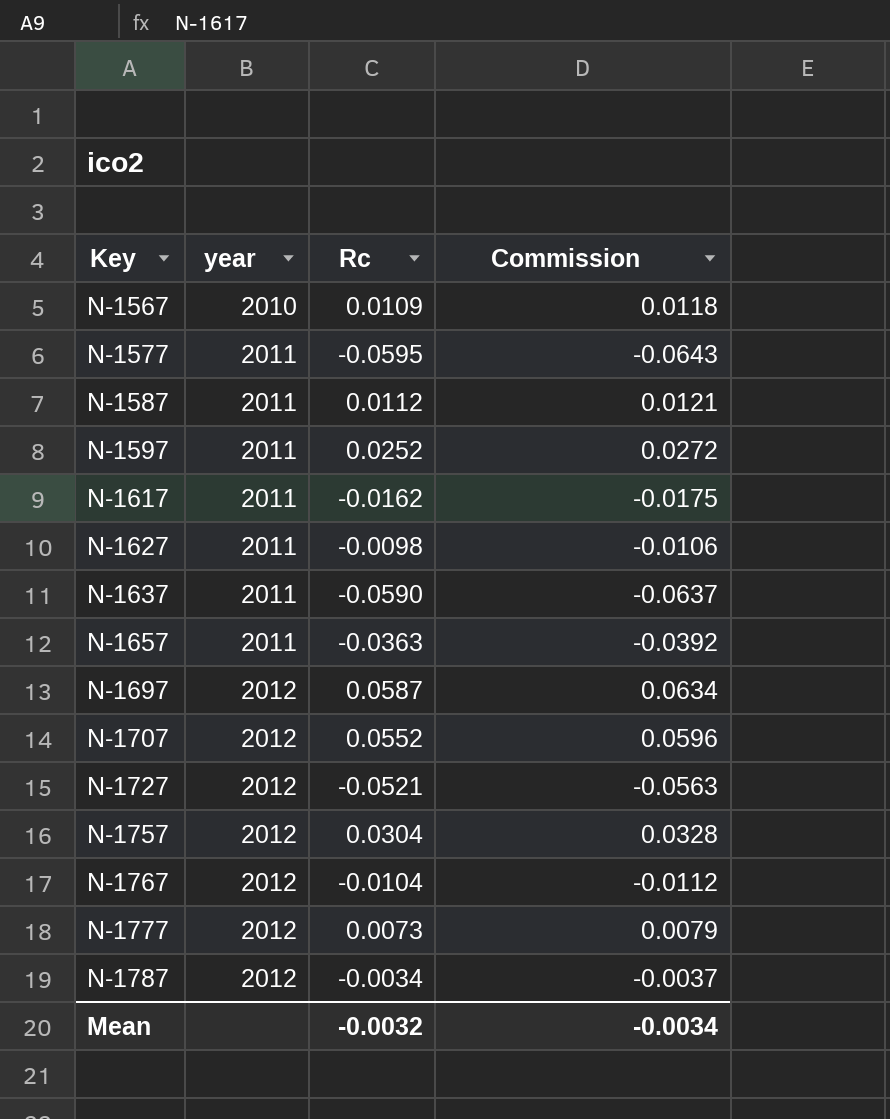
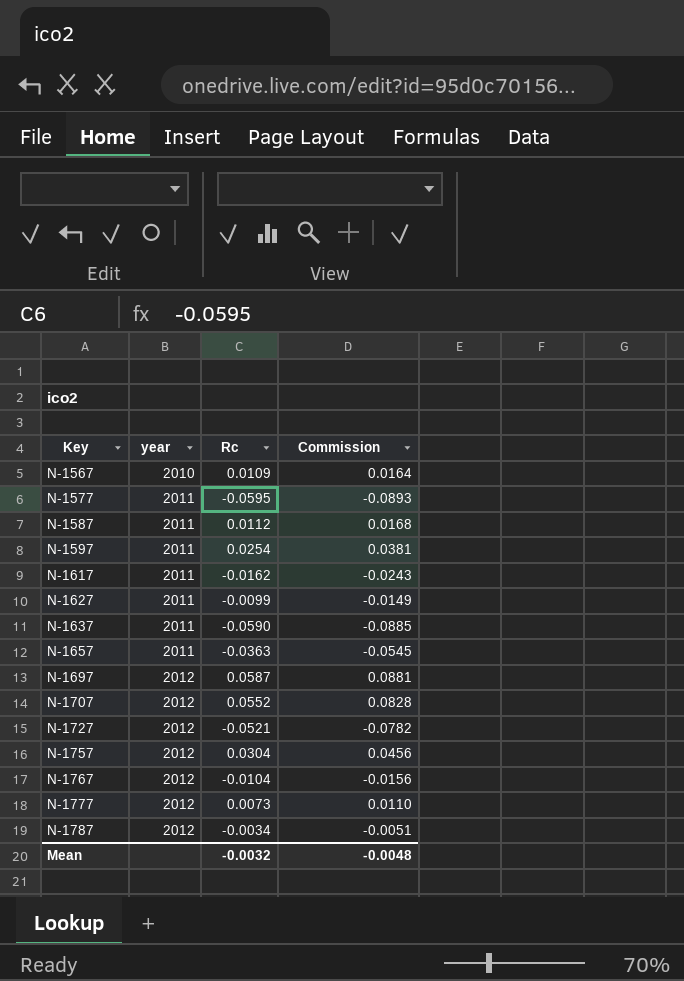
column Commission | formula: [Rc] * 1.08 -> [Rc] * 1.5
N-1597 | Rc: 0.0252 -> 0.0254
N-1627 | Rc: -0.0098 -> -0.0099
Mean | Commission: -0.0034 -> -0.0048

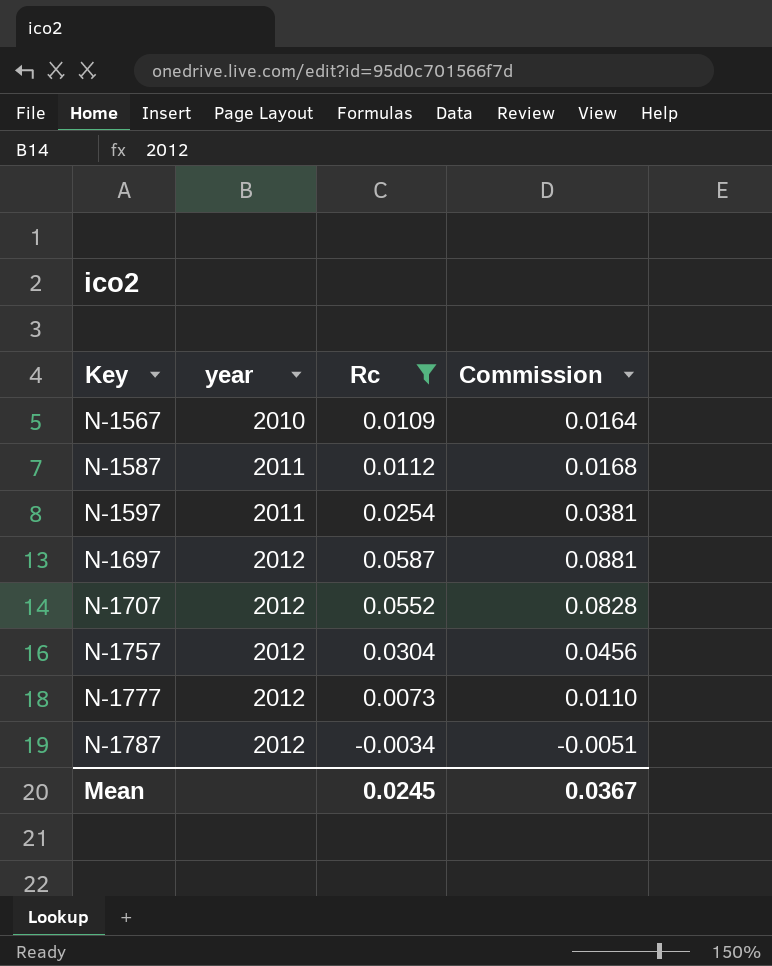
filter: none -> Rc >= -0.0034
Mean | Rc: -0.0032 -> 0.0245
Mean | Commission: -0.0048 -> 0.0367

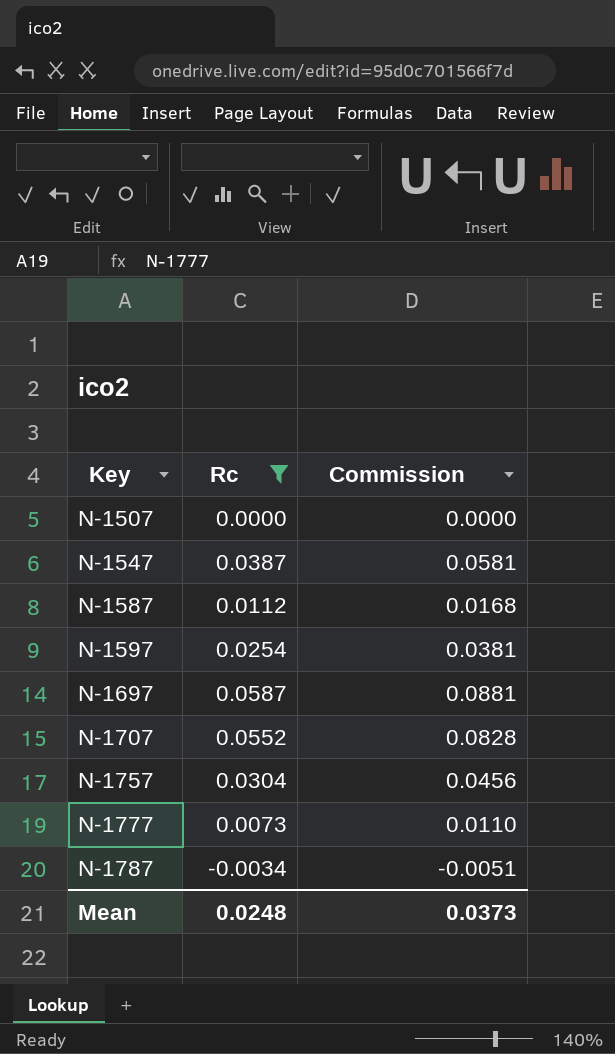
column year | position: 2 -> none
row N-1567: 2010 | 0.0109 | 0.0164 -> none
row N-1507: none -> 0.0000 | 0.0000
row N-1547: none -> 0.0387 | 0.0581
Mean | Rc: 0.0245 -> 0.0248
Mean | Commission: 0.0367 -> 0.0373

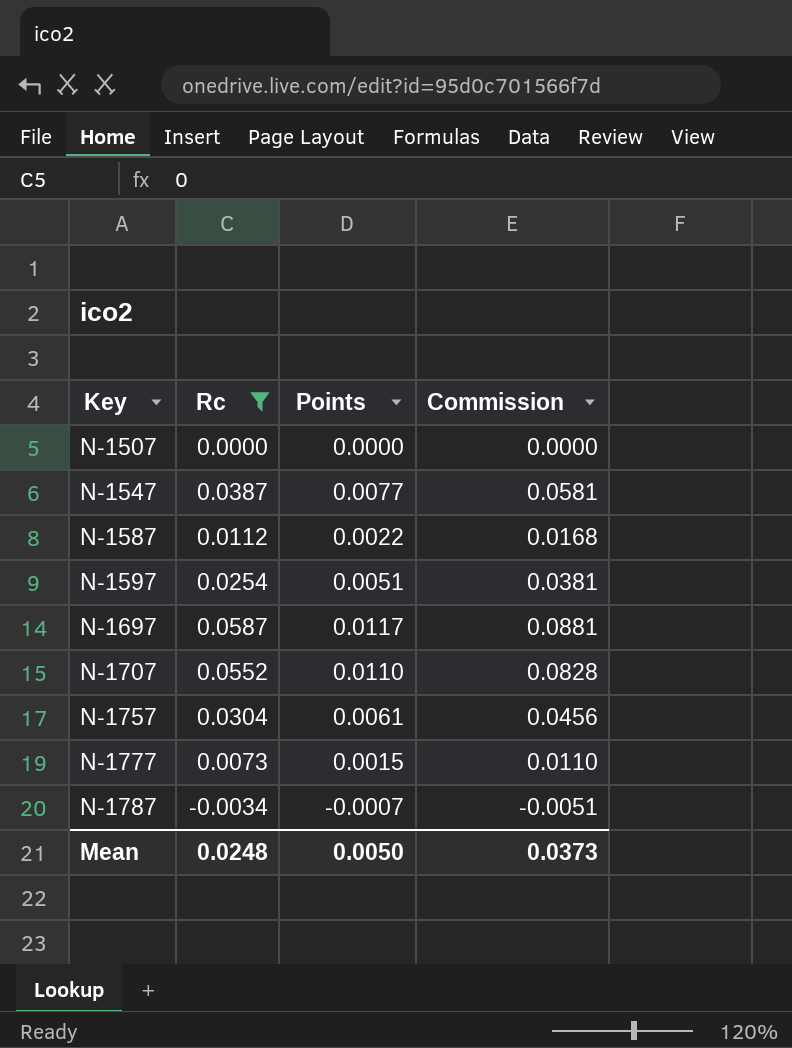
column Points | formula: none -> [Rc] * 0.2

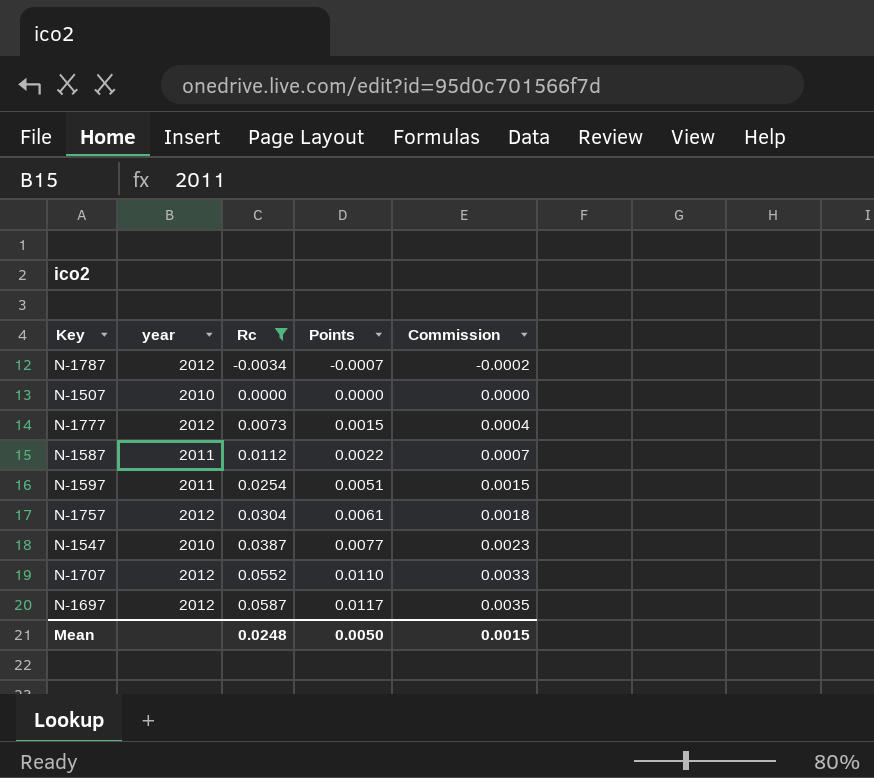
row order: Key ascending -> Rc ascending
column year | position: none -> 2
column Commission | formula: [Rc] * 1.5 -> [Rc] * 0.06
Mean | Commission: 0.0373 -> 0.0015

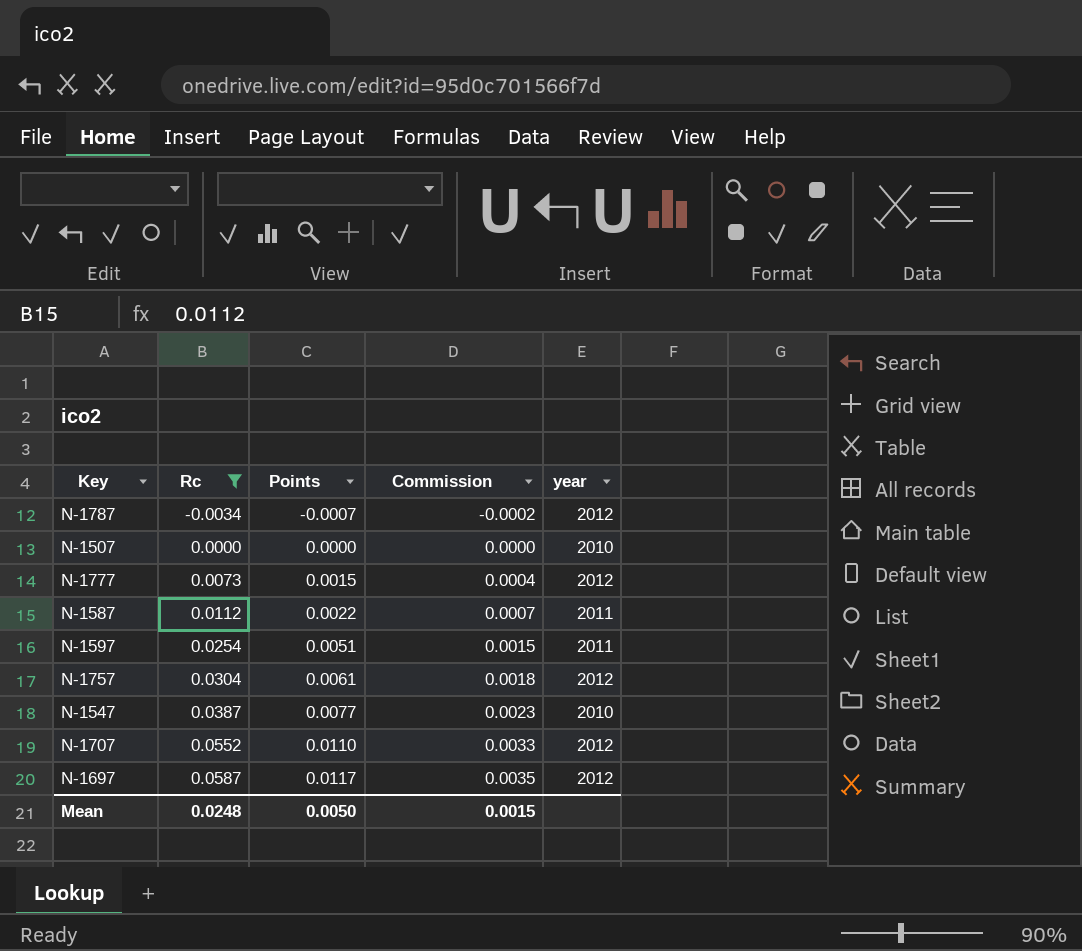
column year | position: 2 -> 5

